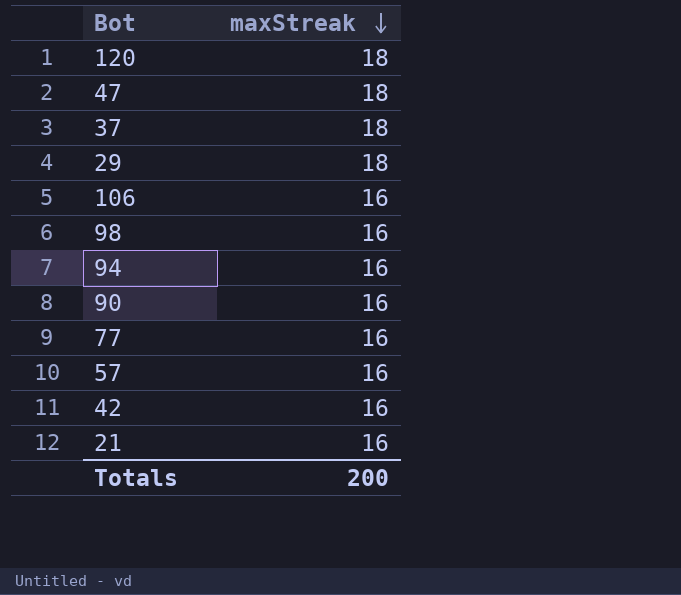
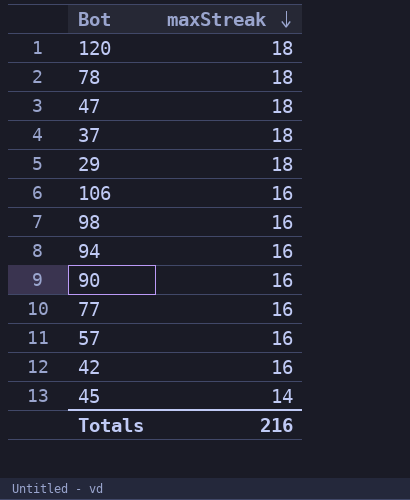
row 21: 16 -> none
row 78: none -> 18
row 45: none -> 14
Totals | maxStreak: 200 -> 216

